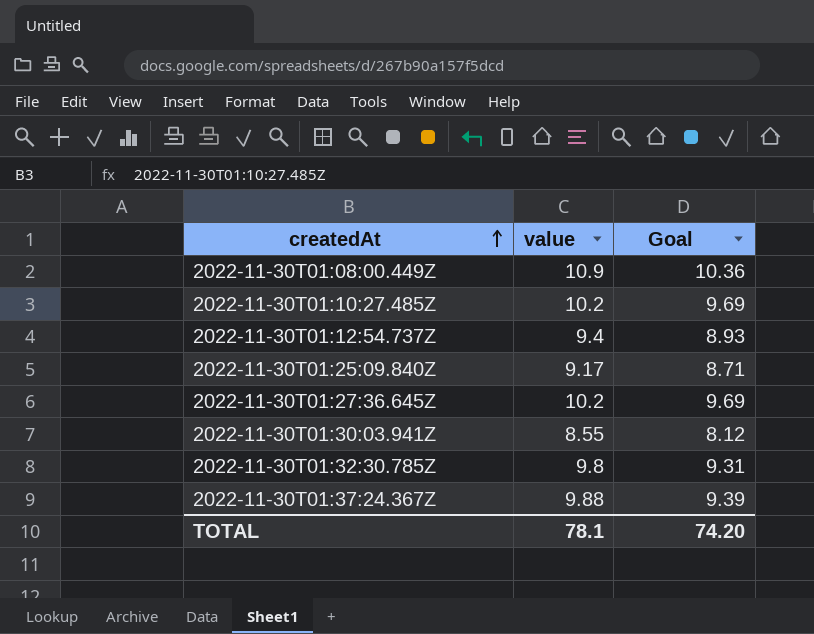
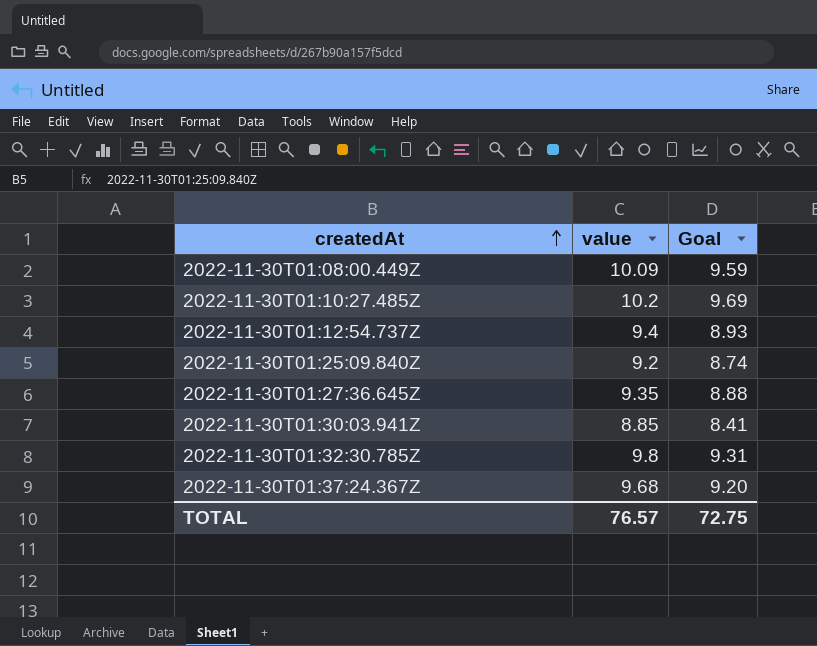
2022-11-30T01:08:00.449Z | value: 10.9 -> 10.09
2022-11-30T01:08:00.449Z | Goal: 10.36 -> 9.59
2022-11-30T01:25:09.840Z | value: 9.17 -> 9.2
2022-11-30T01:25:09.840Z | Goal: 8.71 -> 8.74
2022-11-30T01:27:36.645Z | value: 10.2 -> 9.35
2022-11-30T01:27:36.645Z | Goal: 9.69 -> 8.88
2022-11-30T01:30:03.941Z | value: 8.55 -> 8.85
2022-11-30T01:30:03.941Z | Goal: 8.12 -> 8.41
2022-11-30T01:37:24.367Z | value: 9.88 -> 9.68
2022-11-30T01:37:24.367Z | Goal: 9.39 -> 9.20
TOTAL | value: 78.1 -> 76.57
TOTAL | Goal: 74.20 -> 72.75

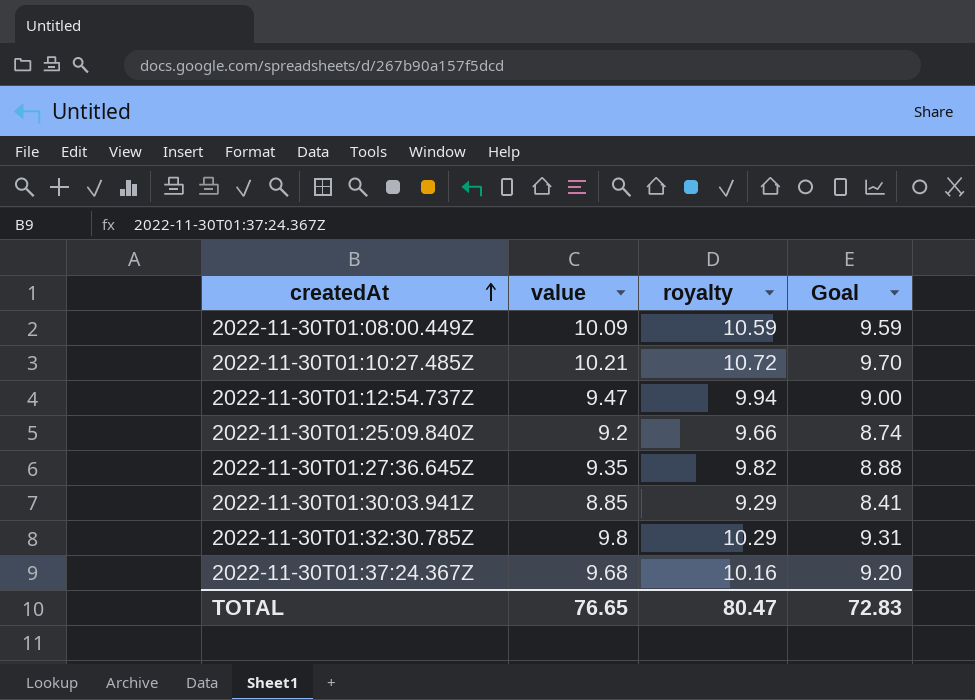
column royalty | formula: none -> [value] * 1.05
2022-11-30T01:10:27.485Z | value: 10.2 -> 10.21
2022-11-30T01:10:27.485Z | Goal: 9.69 -> 9.70
2022-11-30T01:12:54.737Z | value: 9.4 -> 9.47
2022-11-30T01:12:54.737Z | Goal: 8.93 -> 9.00
TOTAL | value: 76.57 -> 76.65
TOTAL | Goal: 72.75 -> 72.83

